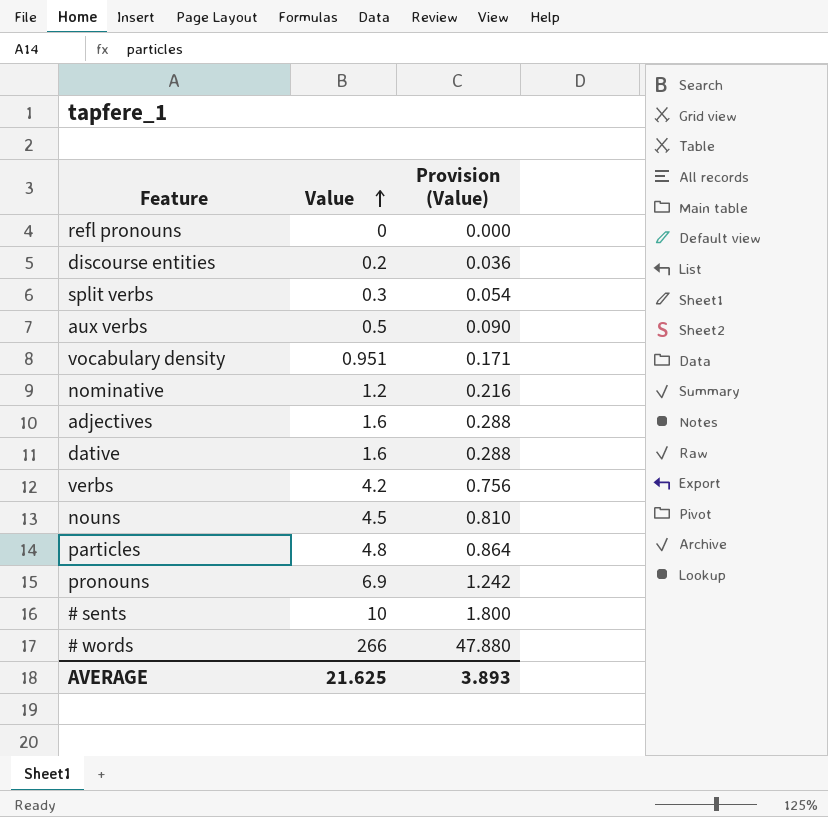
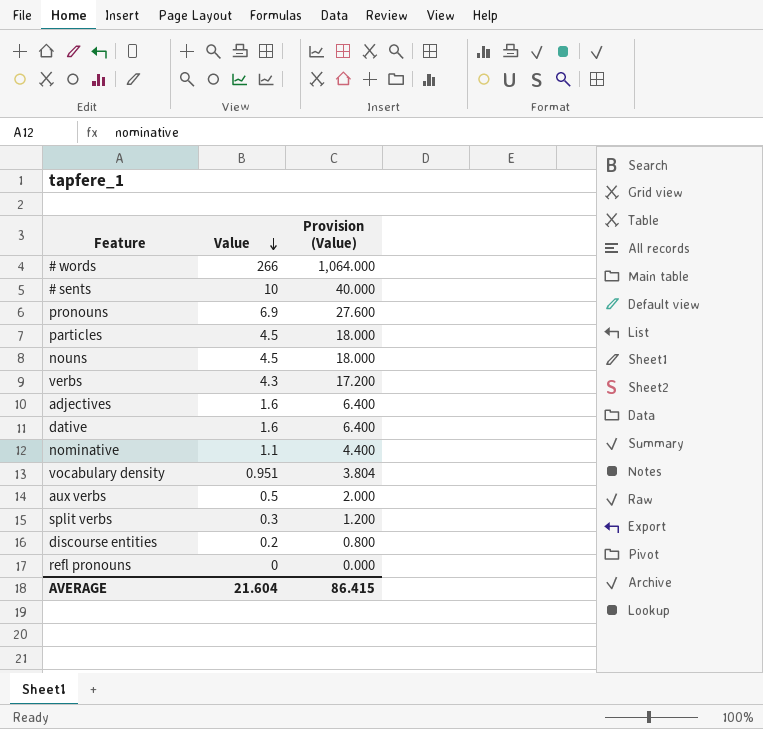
row order: Value ascending -> Value descending
column Provision (Value) | formula: [Value] * 0.18 -> [Value] * 4
particles | Value: 4.8 -> 4.5
verbs | Value: 4.2 -> 4.3
nominative | Value: 1.2 -> 1.1
AVERAGE | Value: 21.625 -> 21.604
AVERAGE | Provision (Value): 3.893 -> 86.415

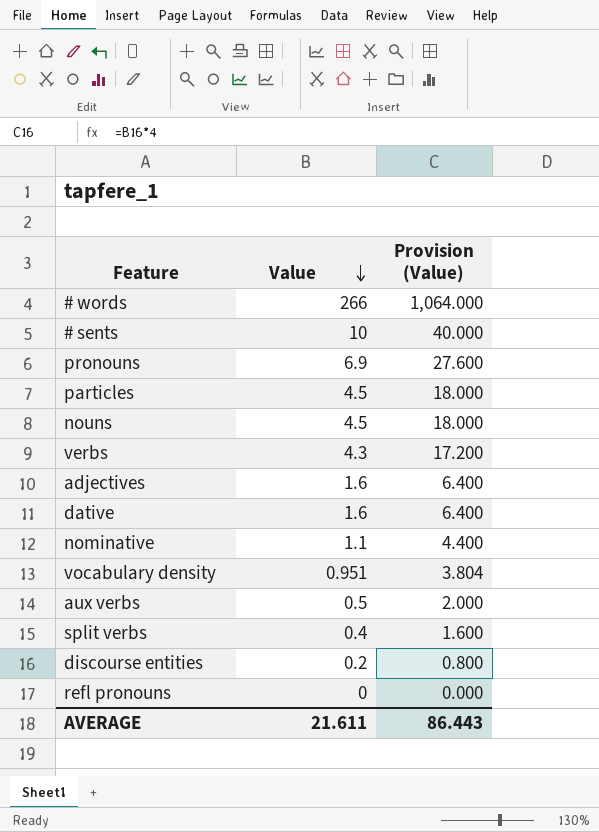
split verbs | Value: 0.3 -> 0.4
split verbs | Provision (Value): 1.200 -> 1.600
AVERAGE | Value: 21.604 -> 21.611
AVERAGE | Provision (Value): 86.415 -> 86.443

